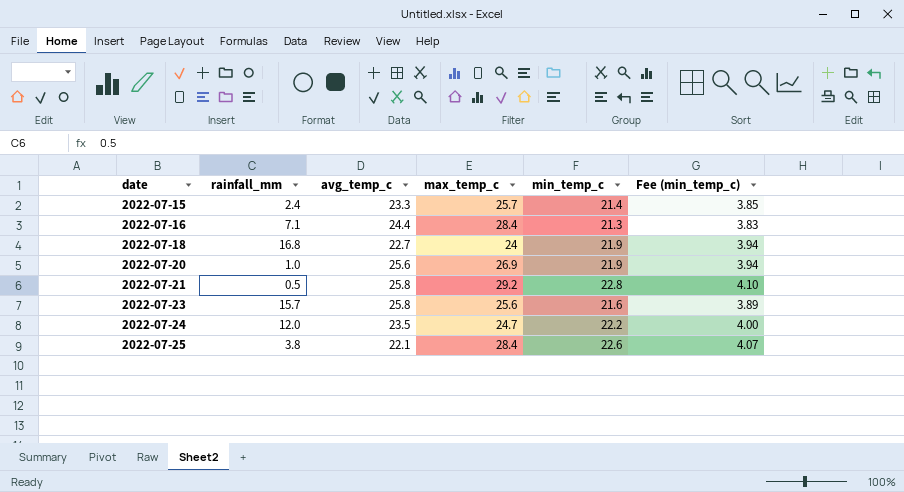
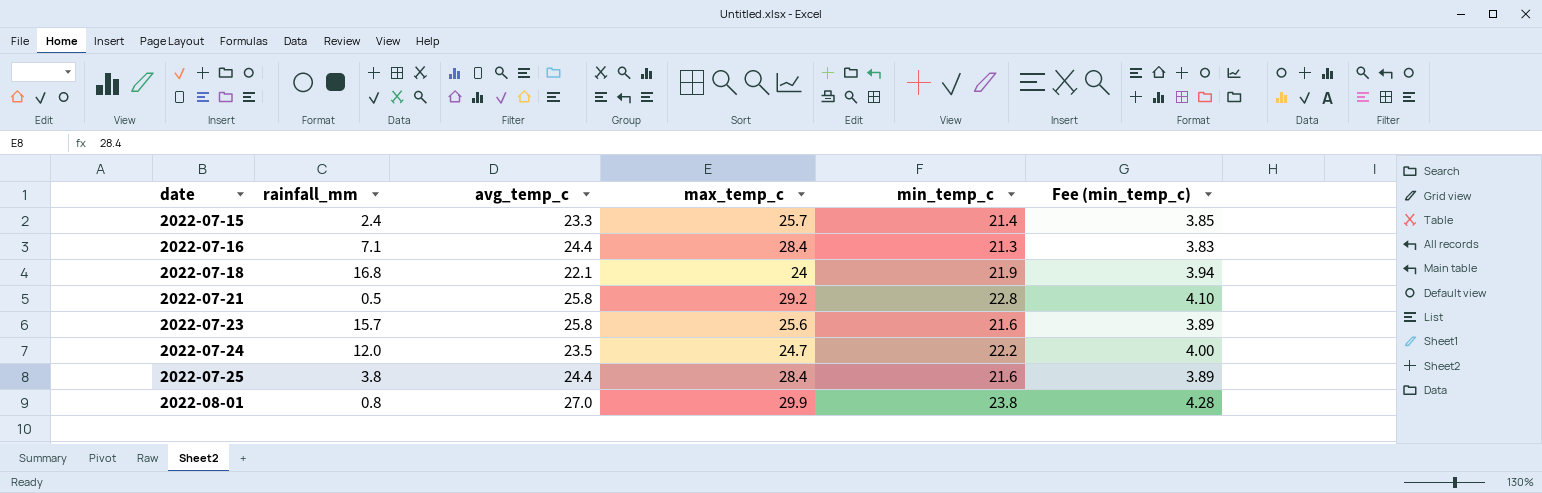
row 2022-07-20: 1.0 | 25.6 | 26.9 | 21.9 | 3.94 -> none
2022-07-18 | avg_temp_c: 22.7 -> 22.1
2022-07-25 | avg_temp_c: 22.1 -> 24.4
2022-07-25 | min_temp_c: 22.6 -> 21.6
2022-07-25 | Fee (min_temp_c): 4.07 -> 3.89
row 2022-08-01: none -> 0.8 | 27.0 | 29.9 | 23.8 | 4.28

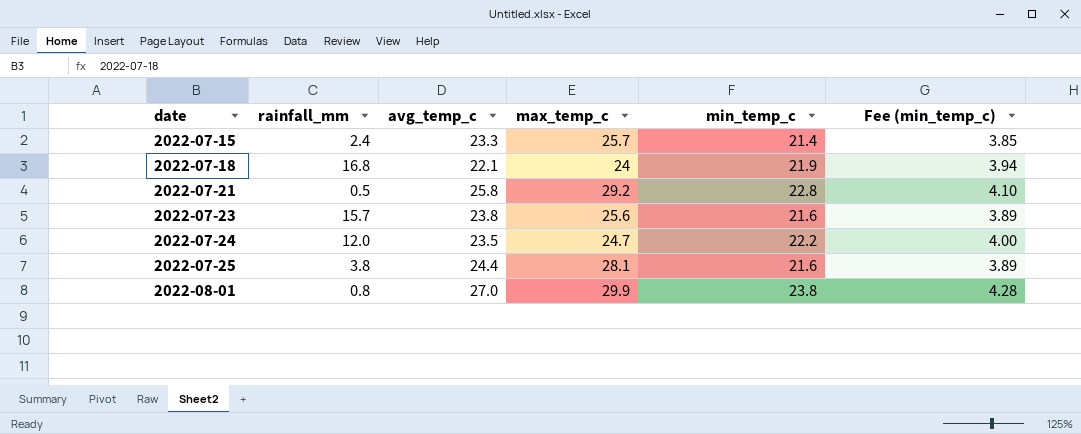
row 2022-07-16: 7.1 | 24.4 | 28.4 | 21.3 | 3.83 -> none
2022-07-23 | avg_temp_c: 25.8 -> 23.8
2022-07-25 | max_temp_c: 28.4 -> 28.1

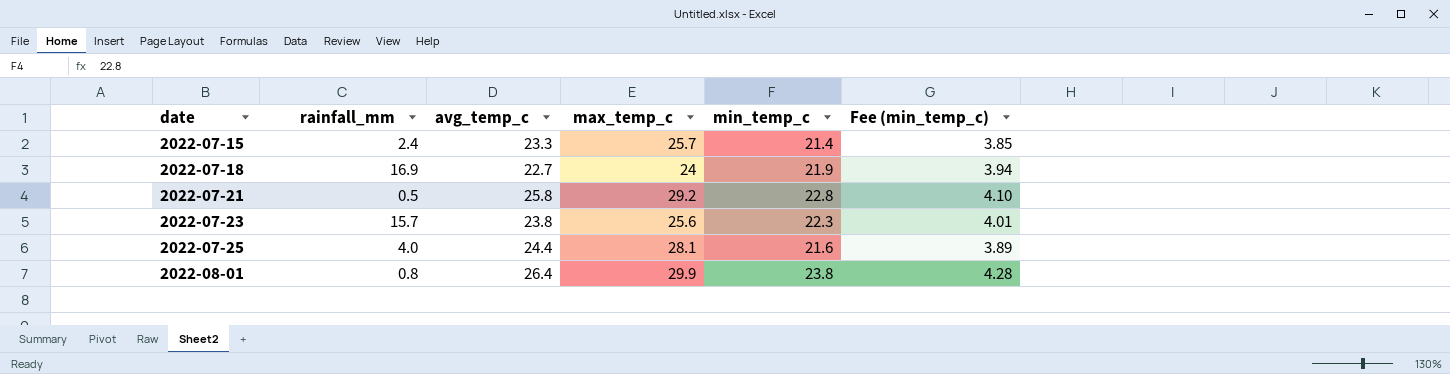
row 2022-07-24: 12.0 | 23.5 | 24.7 | 22.2 | 4.00 -> none
2022-07-18 | rainfall_mm: 16.8 -> 16.9
2022-07-18 | avg_temp_c: 22.1 -> 22.7
2022-07-23 | min_temp_c: 21.6 -> 22.3
2022-07-23 | Fee (min_temp_c): 3.89 -> 4.01
2022-07-25 | rainfall_mm: 3.8 -> 4.0
2022-08-01 | avg_temp_c: 27.0 -> 26.4

